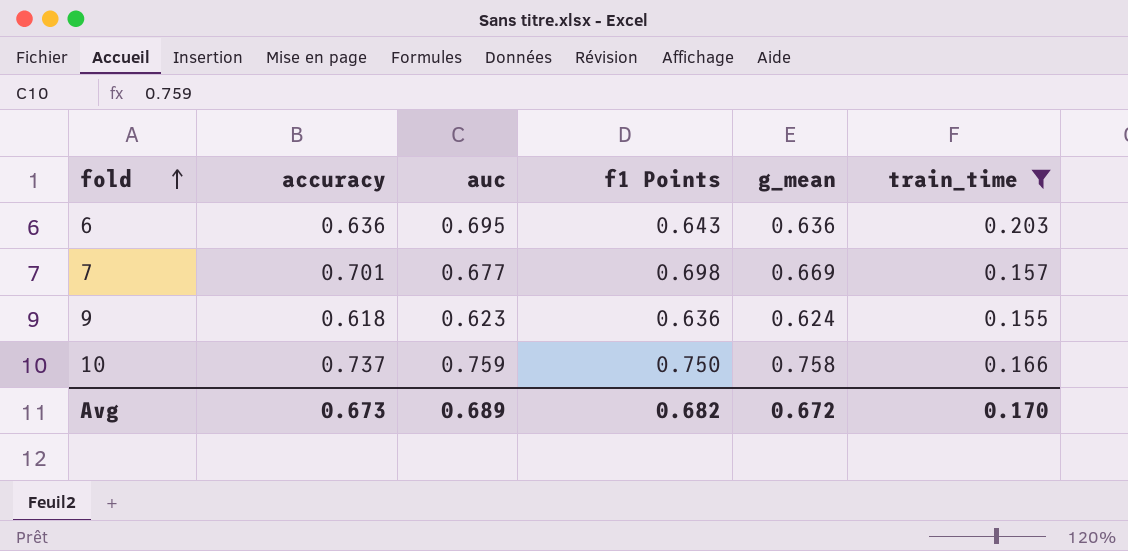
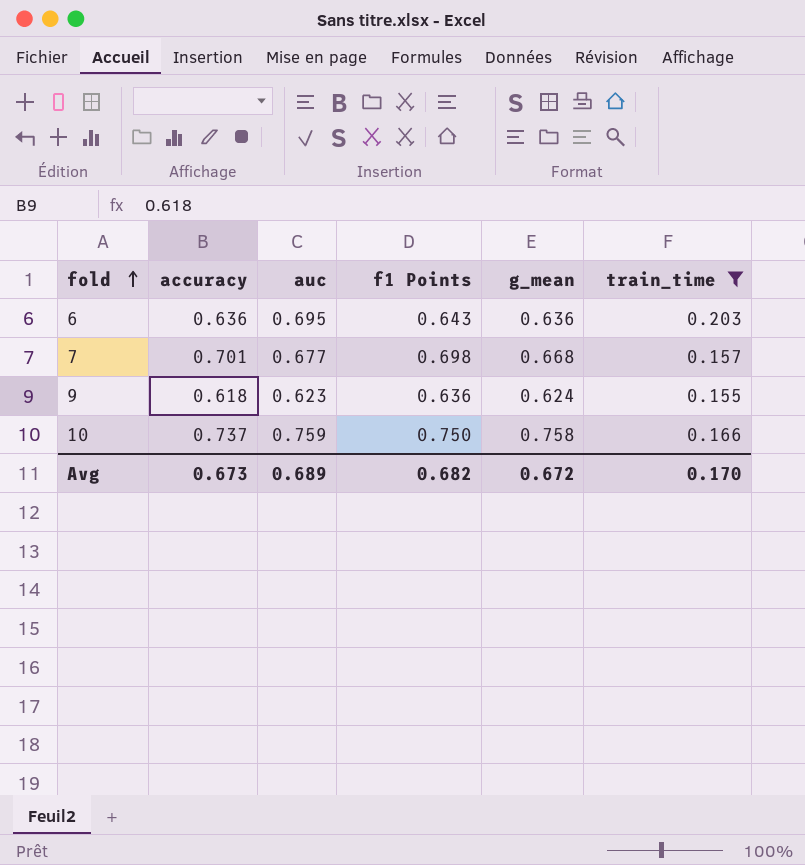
7 | g_mean: 0.669 -> 0.668

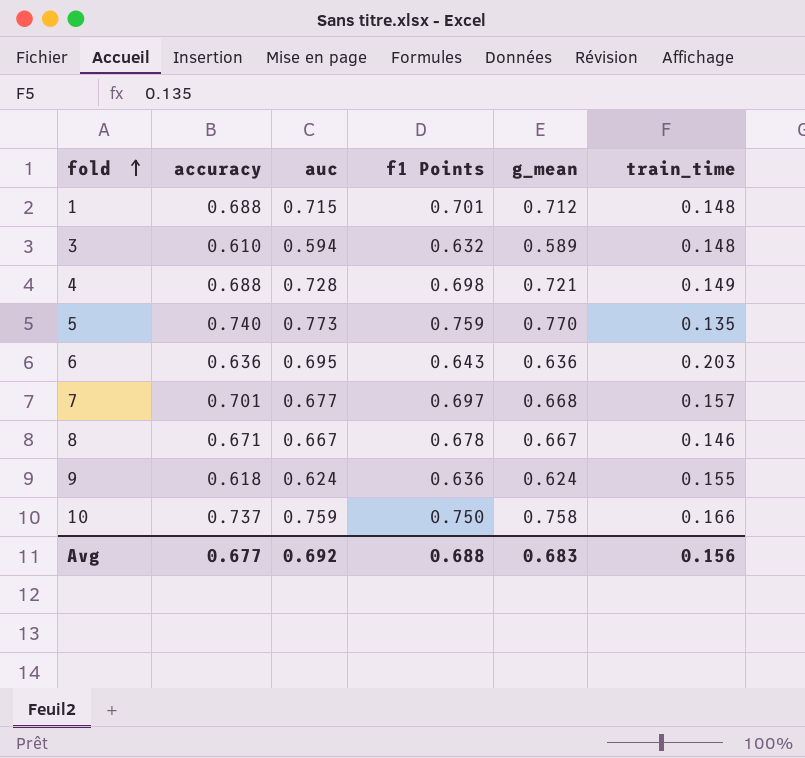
filter: train_time >= 0.155 -> none
7 | f1 Points: 0.698 -> 0.697
9 | auc: 0.623 -> 0.624
Avg | accuracy: 0.673 -> 0.677
Avg | auc: 0.689 -> 0.692
Avg | f1 Points: 0.682 -> 0.688
Avg | g_mean: 0.672 -> 0.683
Avg | train_time: 0.170 -> 0.156

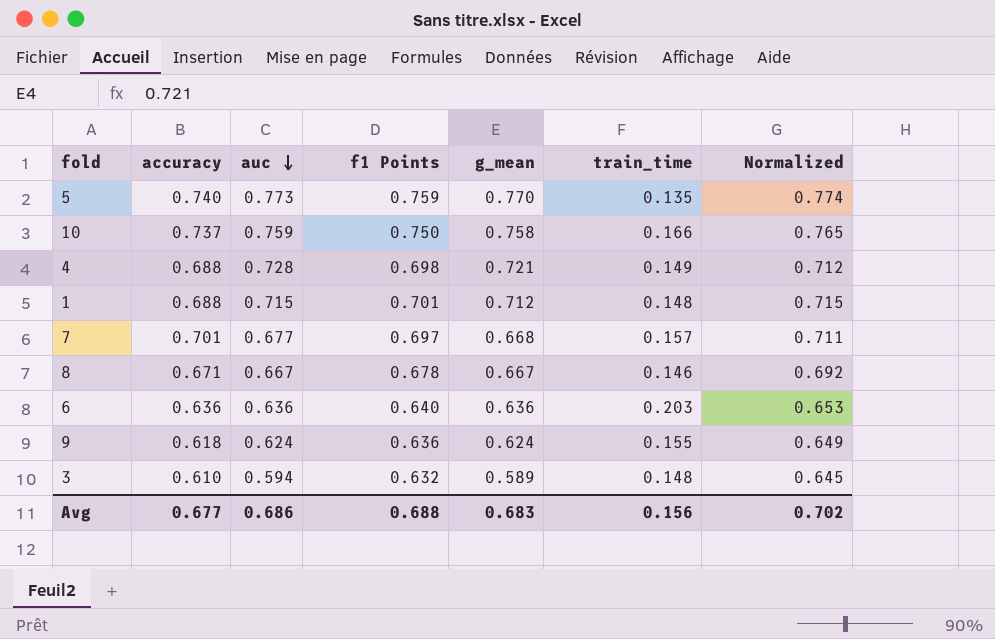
row order: fold ascending -> auc descending
column Normalized | formula: none -> [f1 Points] * 1.02
6 | auc: 0.695 -> 0.636
6 | f1 Points: 0.643 -> 0.640
Avg | auc: 0.692 -> 0.686

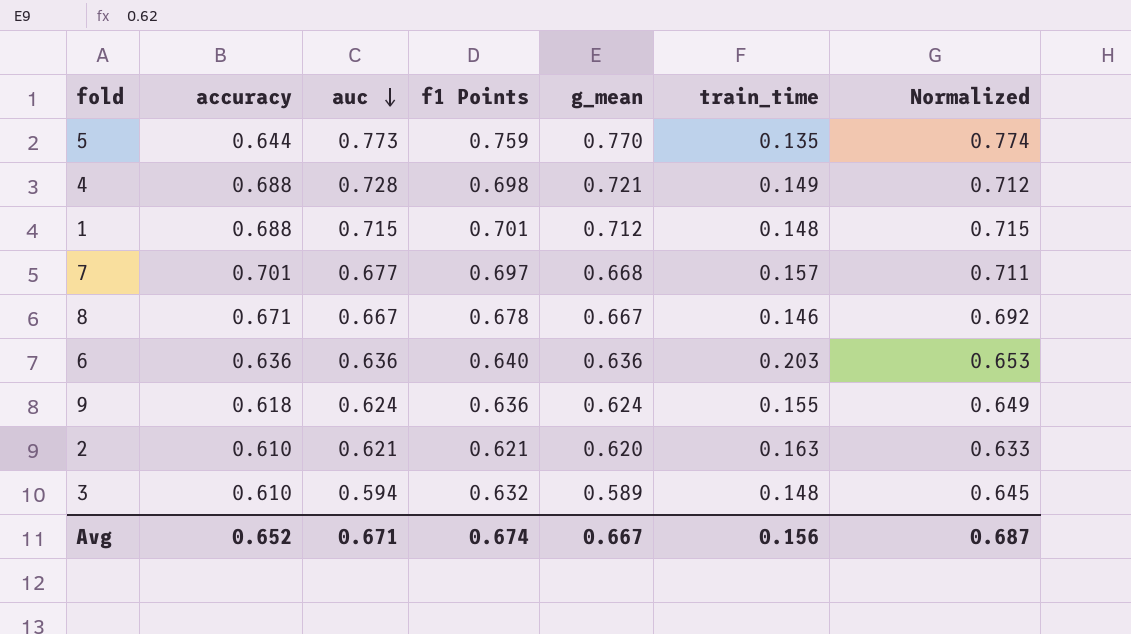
row 10: 0.737 | 0.759 | 0.750 | 0.758 | 0.166 | 0.765 -> none
5 | accuracy: 0.740 -> 0.644
row 2: none -> 0.610 | 0.621 | 0.621 | 0.620 | 0.163 | 0.633
Avg | accuracy: 0.677 -> 0.652
Avg | auc: 0.686 -> 0.671
Avg | f1 Points: 0.688 -> 0.674
Avg | g_mean: 0.683 -> 0.667
Avg | Normalized: 0.702 -> 0.687

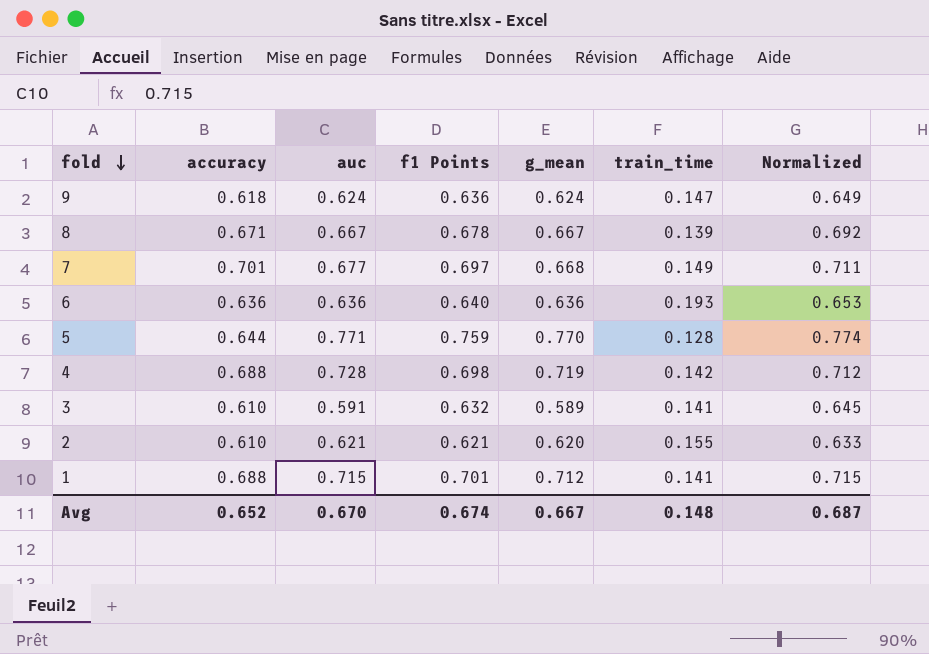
row order: auc descending -> fold descending
9 | train_time: 0.155 -> 0.147
8 | train_time: 0.146 -> 0.139
7 | train_time: 0.157 -> 0.149
6 | train_time: 0.203 -> 0.193
5 | auc: 0.773 -> 0.771
5 | train_time: 0.135 -> 0.128
4 | g_mean: 0.721 -> 0.719
4 | train_time: 0.149 -> 0.142
3 | auc: 0.594 -> 0.591
3 | train_time: 0.148 -> 0.141
2 | train_time: 0.163 -> 0.155
1 | train_time: 0.148 -> 0.141
Avg | auc: 0.671 -> 0.670
Avg | train_time: 0.156 -> 0.148

